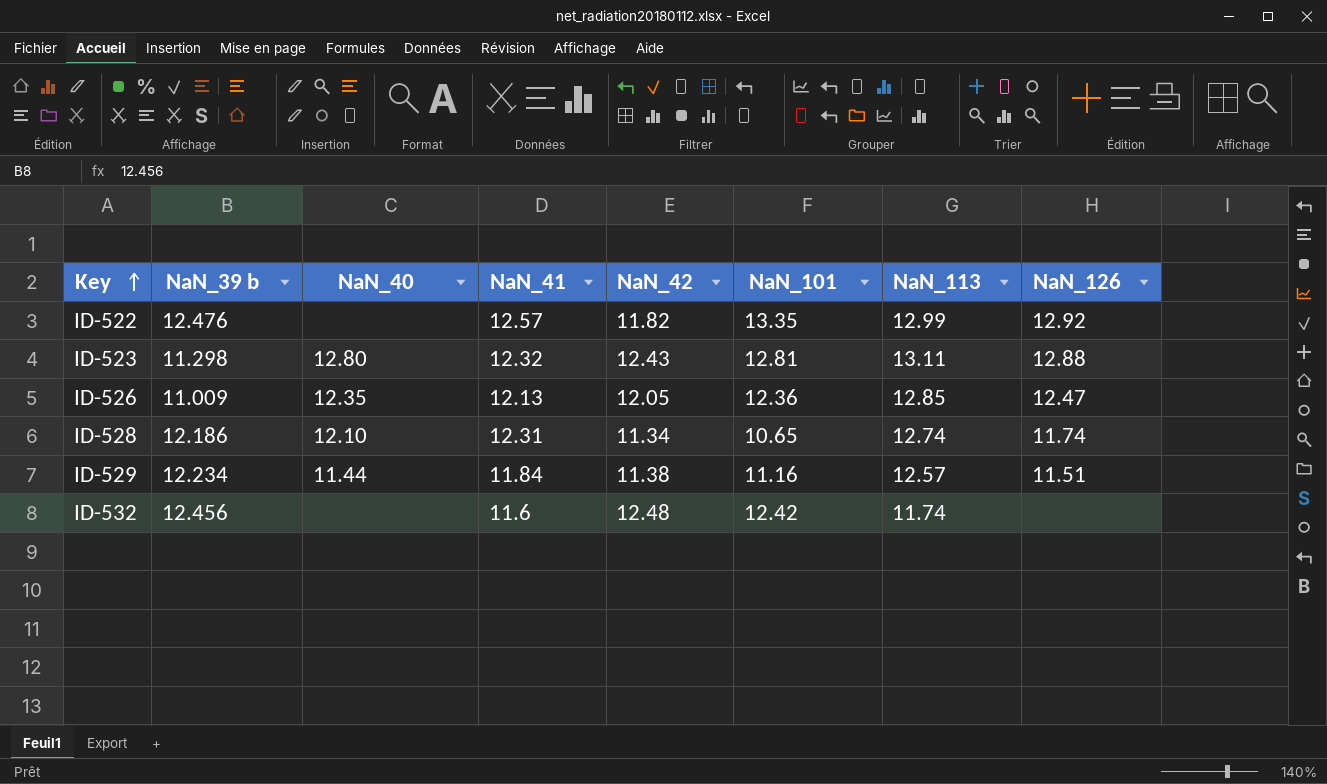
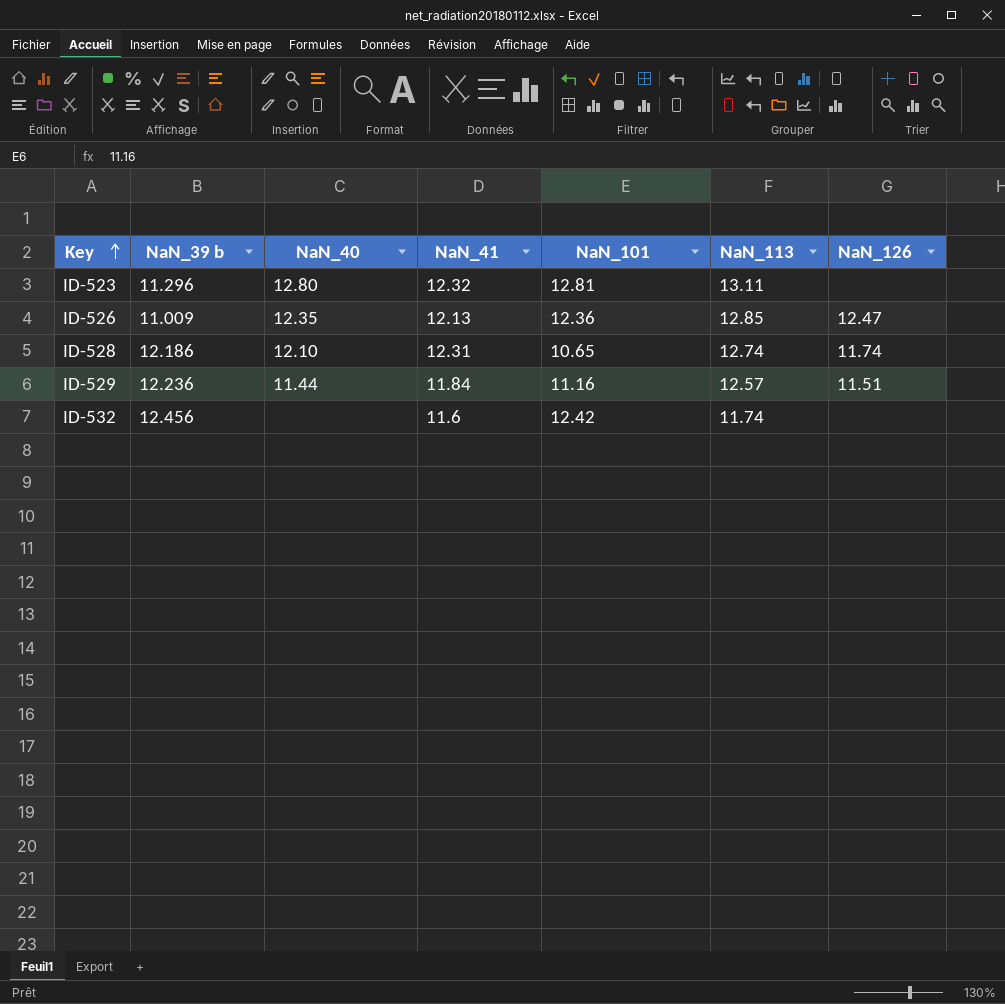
column NaN_42 | position: 5 -> none
row ID-522: 12.476 | none | 12.57 | 11.82 | 13.35 | 12.99 | 12.92 -> none
ID-523 | NaN_39 b: 11.298 -> 11.296
ID-523 | NaN_126: 12.88 -> none
ID-529 | NaN_39 b: 12.234 -> 12.236

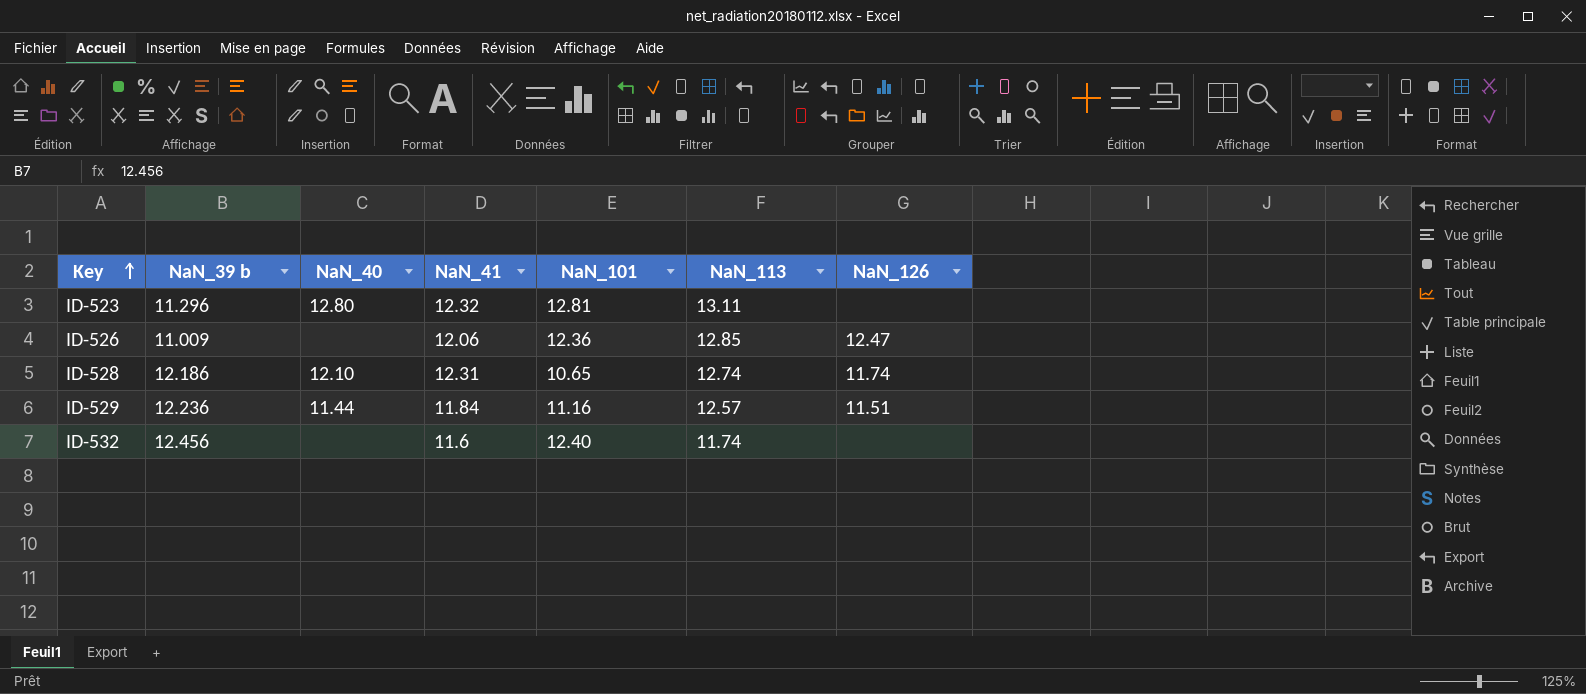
ID-526 | NaN_40: 12.35 -> none
ID-526 | NaN_41: 12.13 -> 12.06
ID-532 | NaN_101: 12.42 -> 12.40

